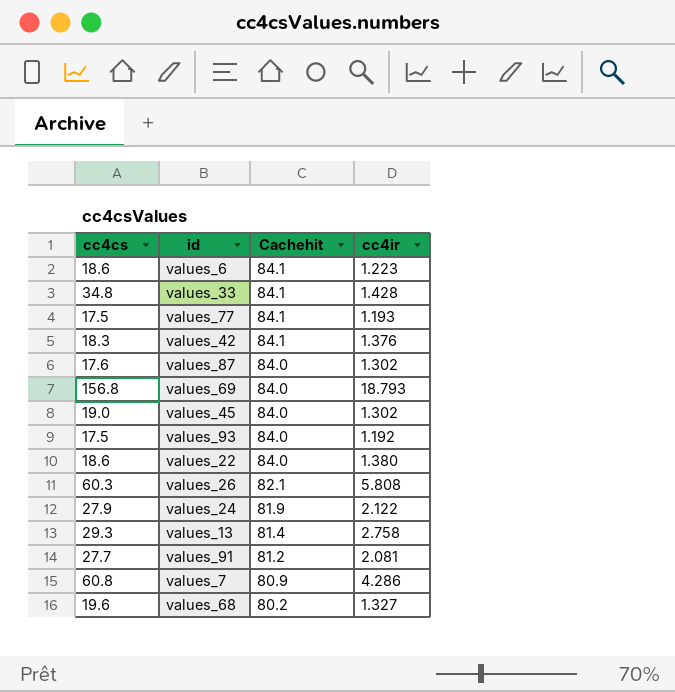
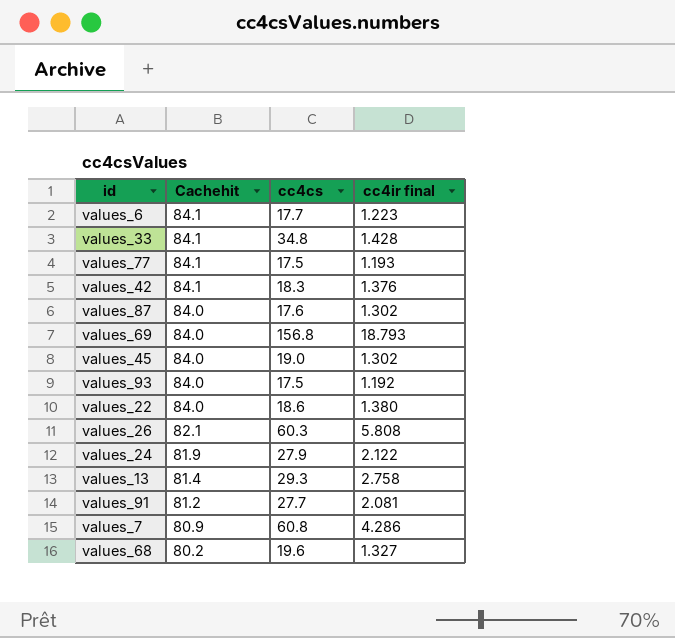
column cc4cs | position: 1 -> 3
column name: cc4ir -> cc4ir final
values_6 | cc4cs: 18.6 -> 17.7

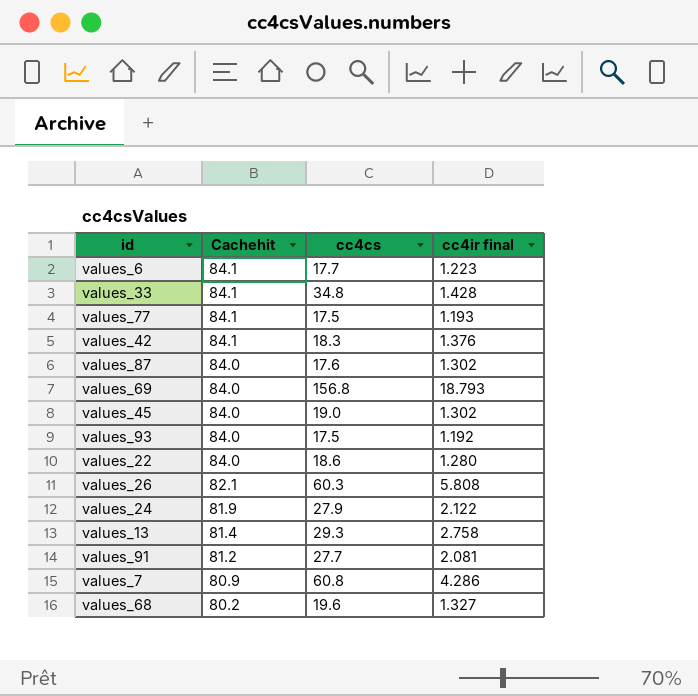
values_22 | cc4ir final: 1.380 -> 1.280

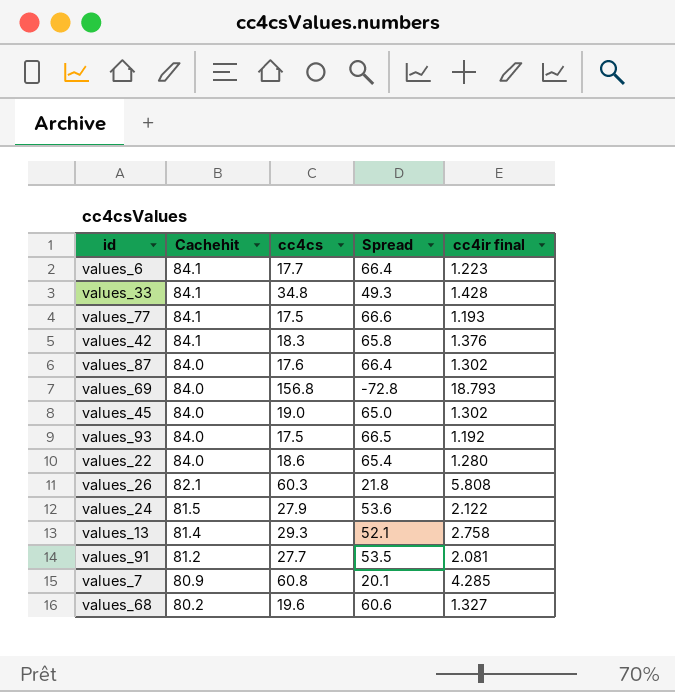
column Spread | formula: none -> [Cachehit] - [cc4cs]
values_24 | Cachehit: 81.9 -> 81.5
values_7 | cc4ir final: 4.286 -> 4.285

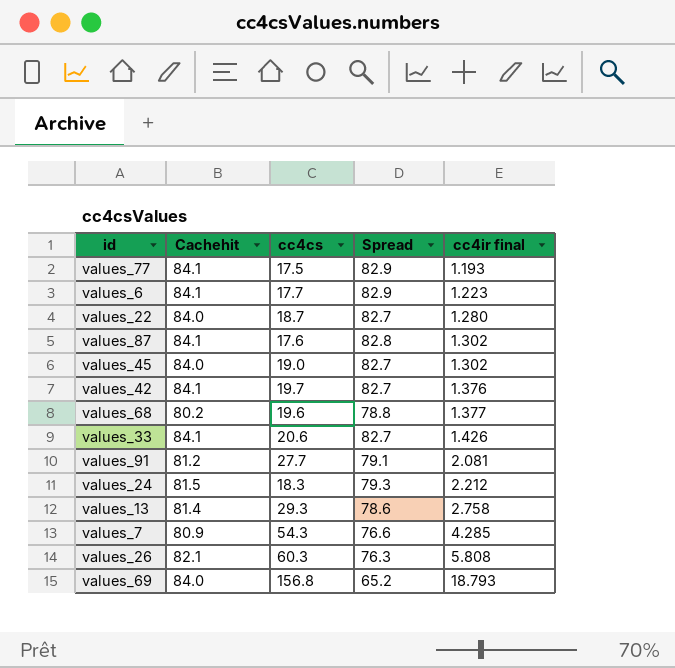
row order: Cachehit descending -> cc4ir final ascending
column Spread | formula: [Cachehit] - [cc4cs] -> [Cachehit] - [cc4ir final]
row values_93: 84.0 | 17.5 | 66.5 | 1.192 -> none
values_22 | cc4cs: 18.6 -> 18.7
values_87 | Cachehit: 84.0 -> 84.1
values_42 | cc4cs: 18.3 -> 19.7
values_68 | cc4ir final: 1.327 -> 1.377
values_33 | cc4cs: 34.8 -> 20.6
values_33 | cc4ir final: 1.428 -> 1.426
values_24 | cc4cs: 27.9 -> 18.3
values_24 | cc4ir final: 2.122 -> 2.212
values_7 | cc4cs: 60.8 -> 54.3

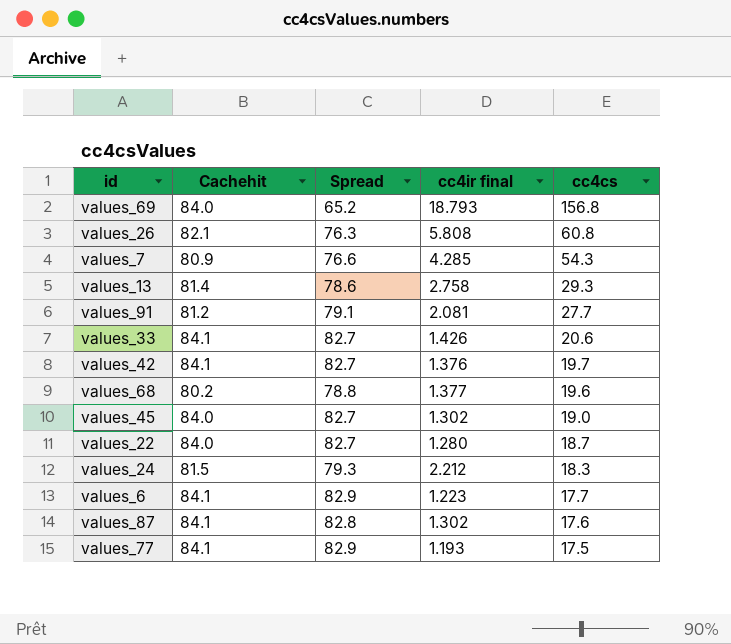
row order: cc4ir final ascending -> cc4cs descending
column cc4cs | position: 3 -> 5
values_26 | cc4cs: 60.3 -> 60.8

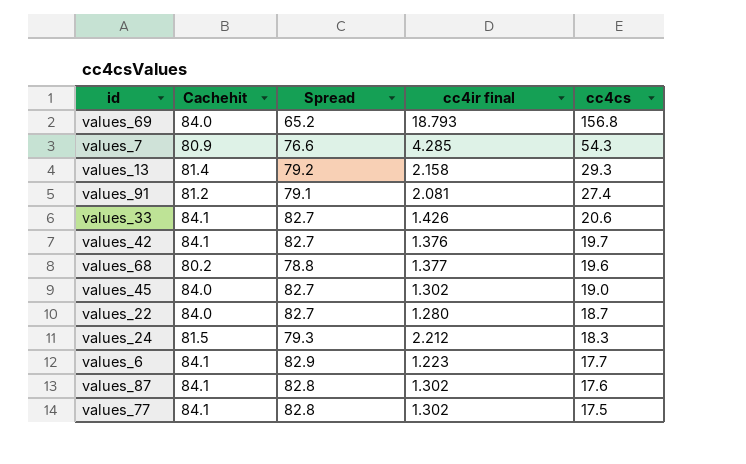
row values_26: 82.1 | 76.3 | 5.808 | 60.8 -> none
values_13 | Spread: 78.6 -> 79.2
values_13 | cc4ir final: 2.758 -> 2.158
values_91 | cc4cs: 27.7 -> 27.4
values_77 | Spread: 82.9 -> 82.8
values_77 | cc4ir final: 1.193 -> 1.302

